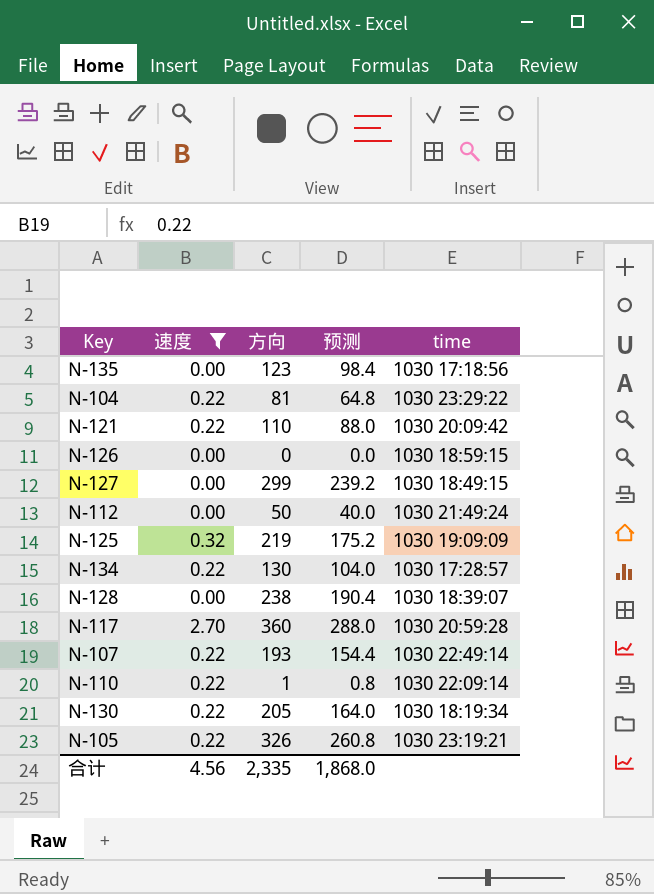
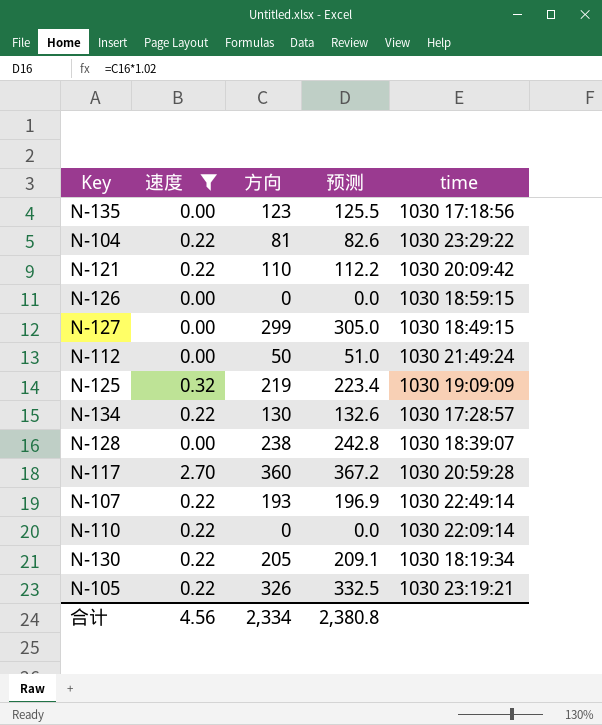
column 预测 | formula: [方向] * 0.8 -> [方向] * 1.02
N-110 | 方向: 1 -> 0
合计 | 方向: 2,335 -> 2,334
合计 | 预测: 1,868.0 -> 2,380.8

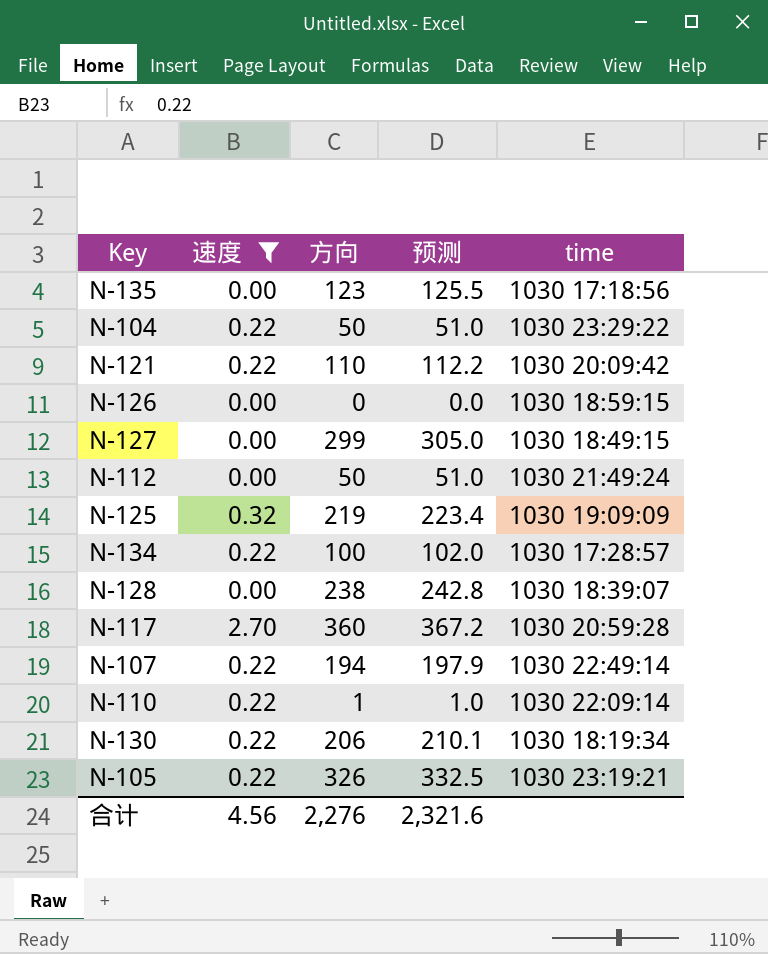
N-104 | 方向: 81 -> 50
N-104 | 预测: 82.6 -> 51.0
N-134 | 方向: 130 -> 100
N-134 | 预测: 132.6 -> 102.0
N-107 | 方向: 193 -> 194
N-107 | 预测: 196.9 -> 197.9
N-110 | 方向: 0 -> 1
N-110 | 预测: 0.0 -> 1.0
N-130 | 方向: 205 -> 206
N-130 | 预测: 209.1 -> 210.1
合计 | 方向: 2,334 -> 2,276
合计 | 预测: 2,380.8 -> 2,321.6

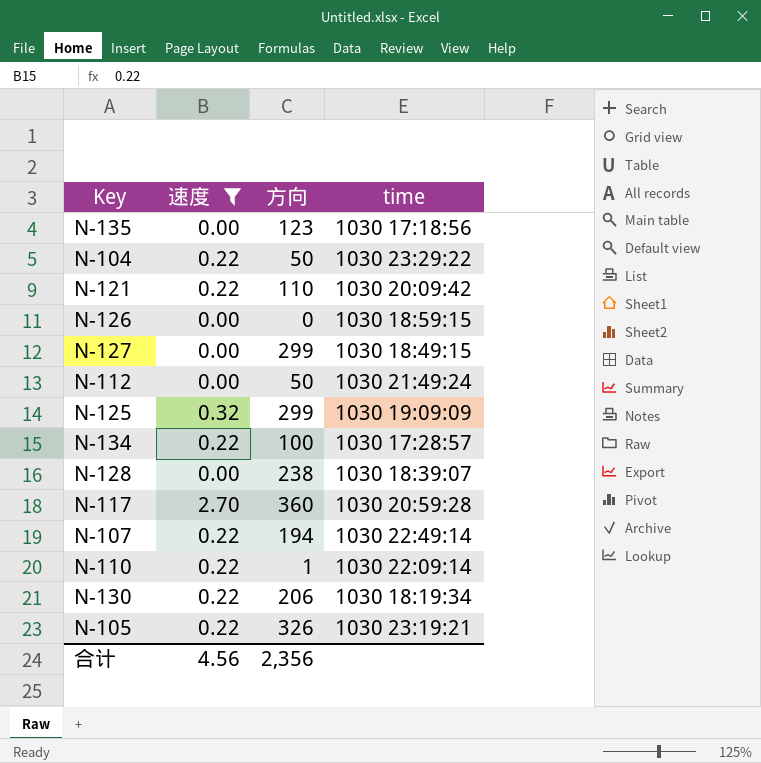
column 预测 | formula: [方向] * 1.02 -> none
N-125 | 方向: 219 -> 299
合计 | 方向: 2,276 -> 2,356

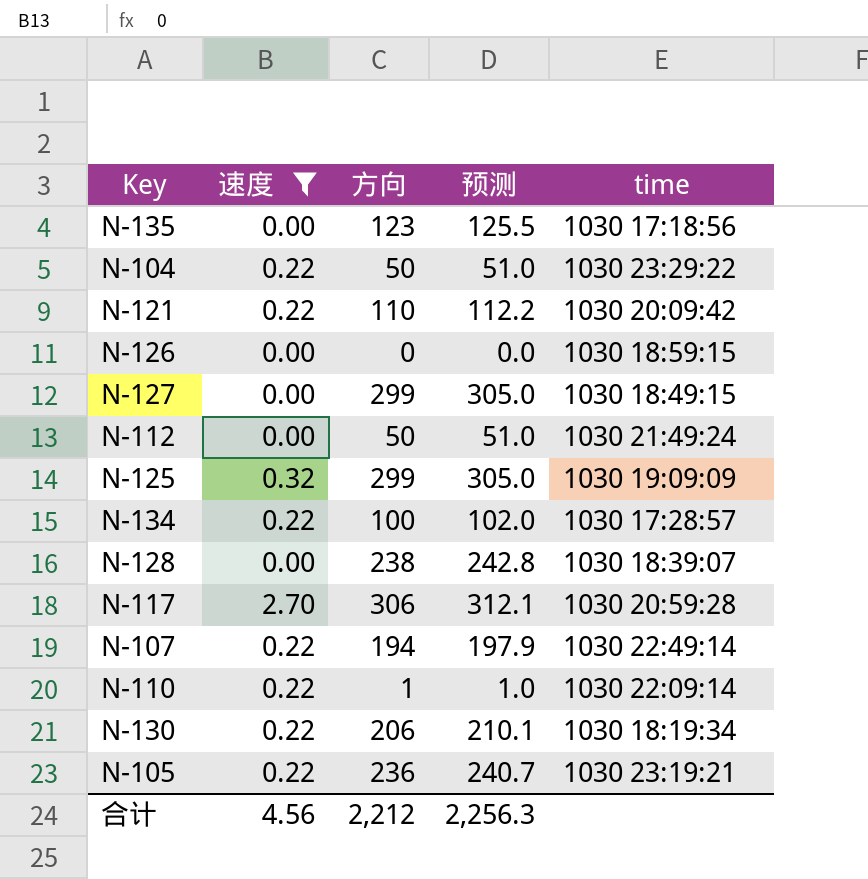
column 预测 | formula: none -> [方向] * 1.02
N-117 | 方向: 360 -> 306
N-105 | 方向: 326 -> 236
合计 | 方向: 2,356 -> 2,212

